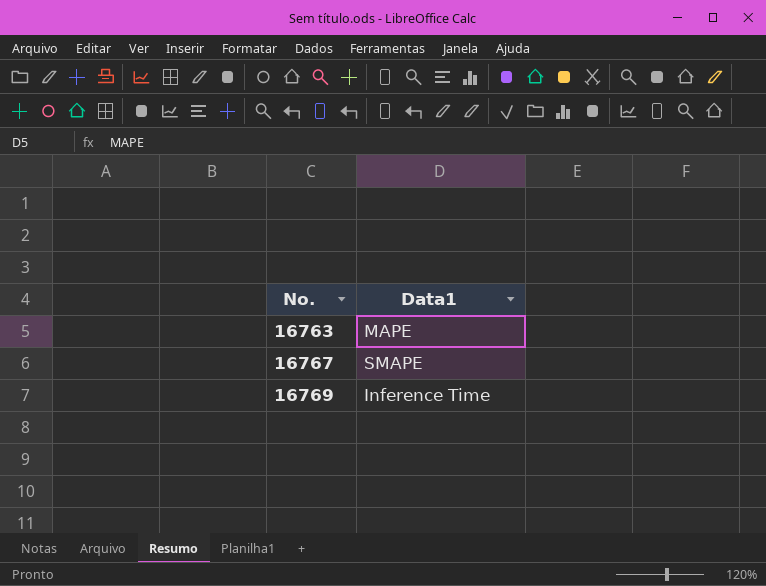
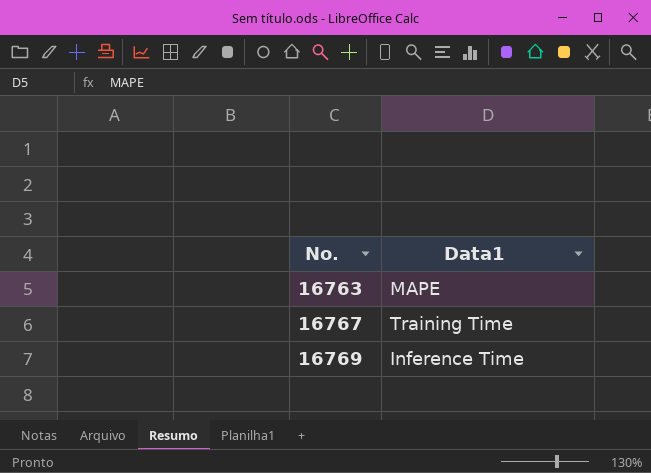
16767 | Data1: SMAPE -> Training Time

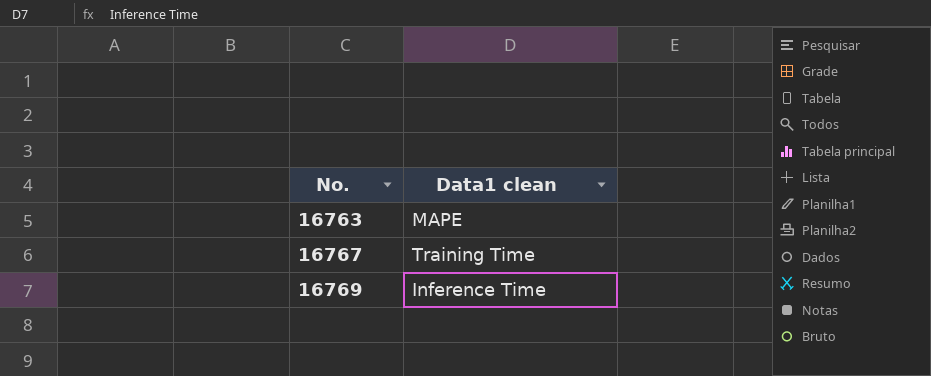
column name: Data1 -> Data1 clean

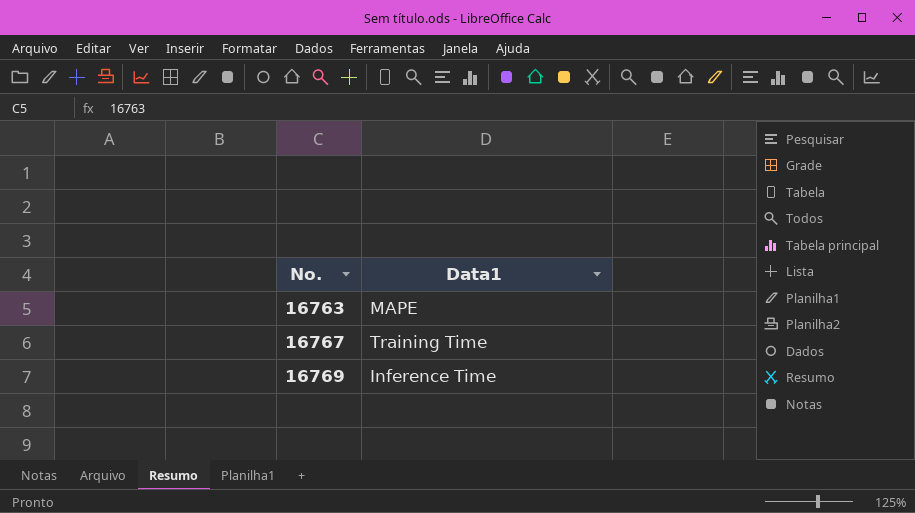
column name: Data1 clean -> Data1

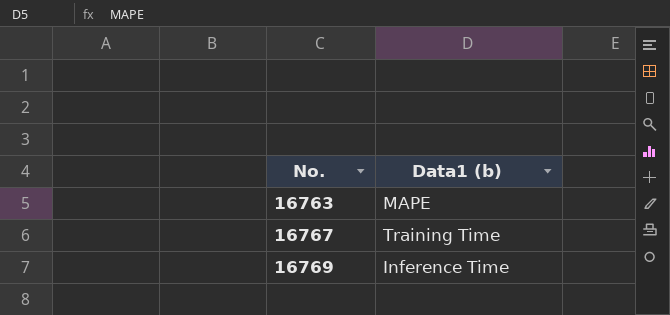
column name: Data1 -> Data1 (b)

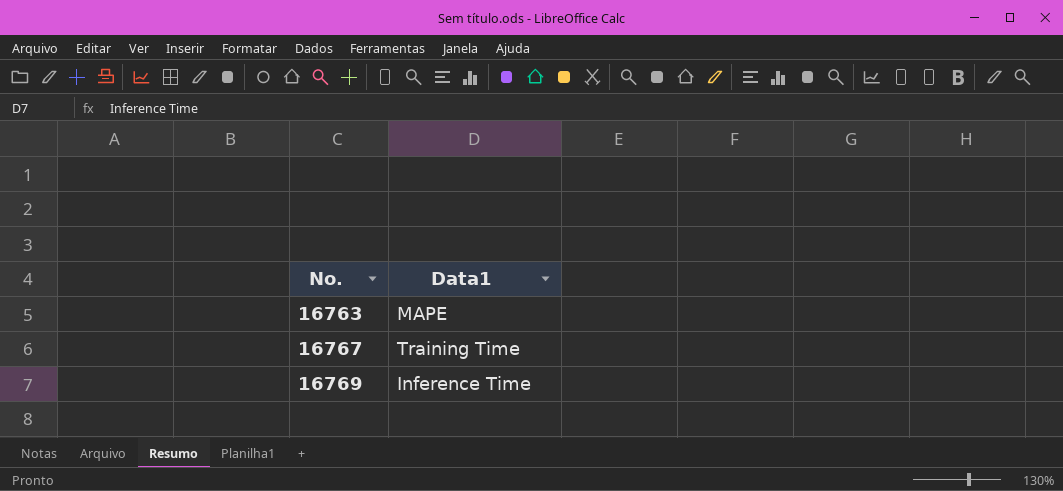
column name: Data1 (b) -> Data1

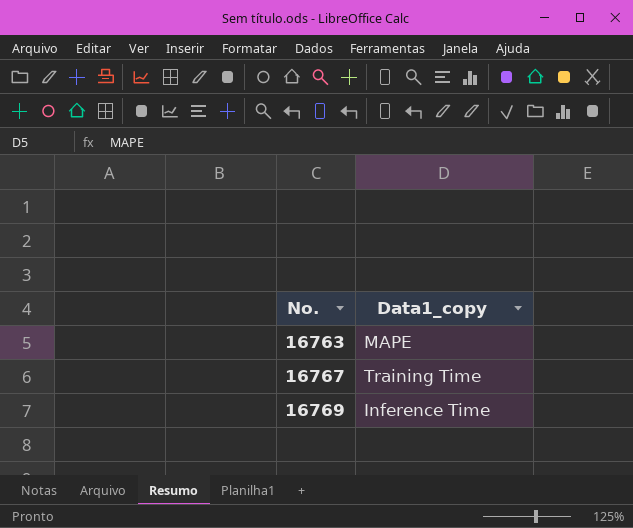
column name: Data1 -> Data1_copy

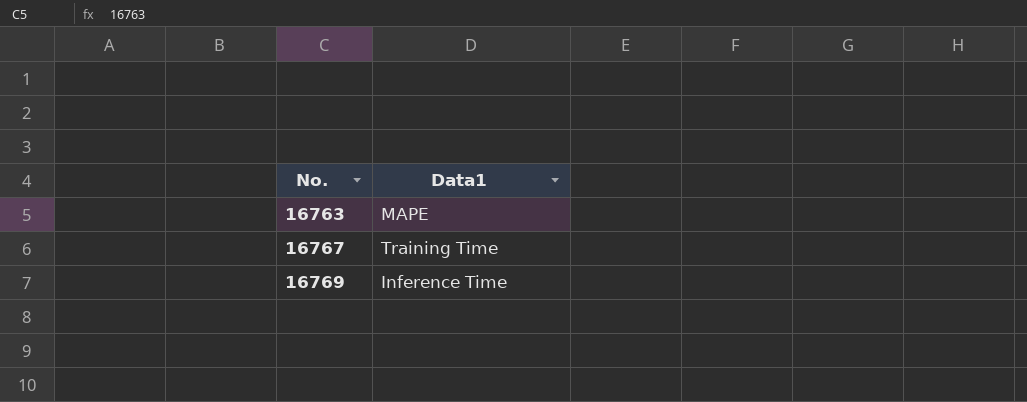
column name: Data1_copy -> Data1

